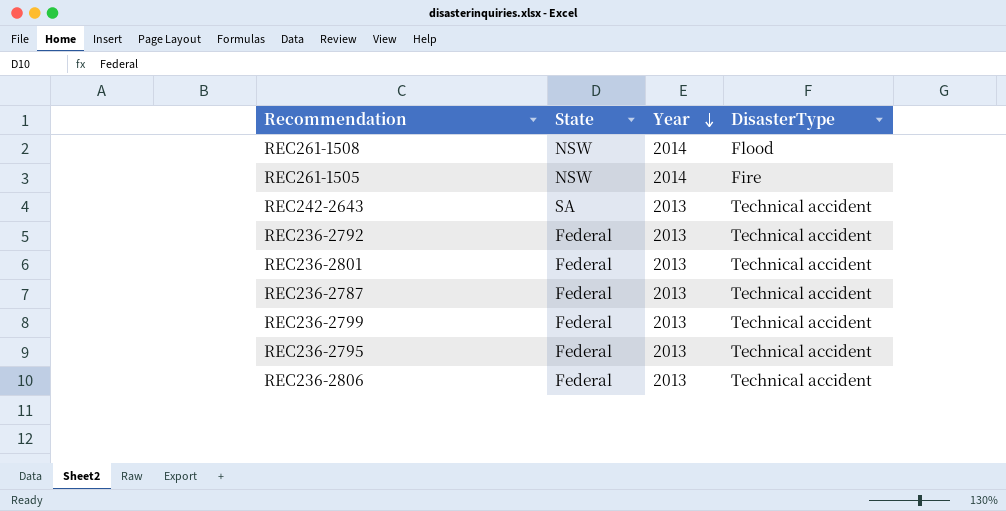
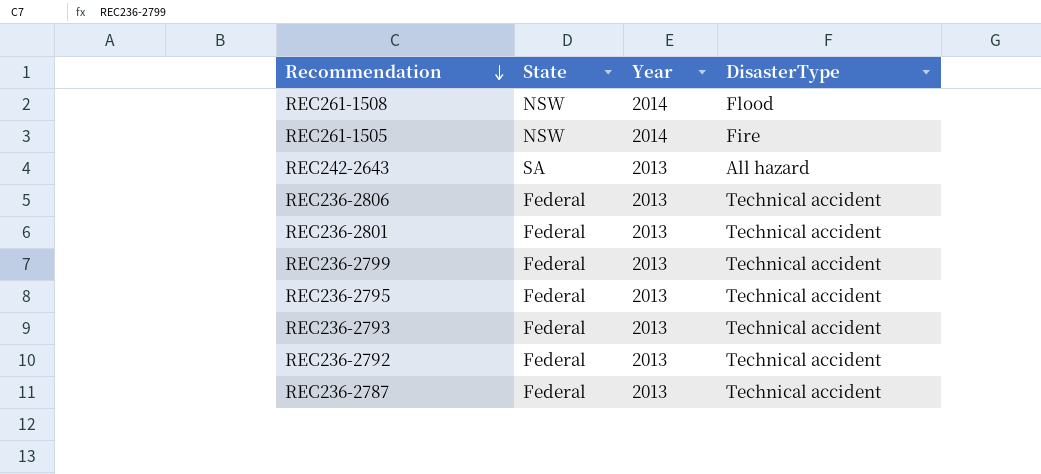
row order: Year descending -> Recommendation descending
REC242-2643 | DisasterType: Technical accident -> All hazard
row REC236-2793: none -> Federal | 2013 | Technical accident

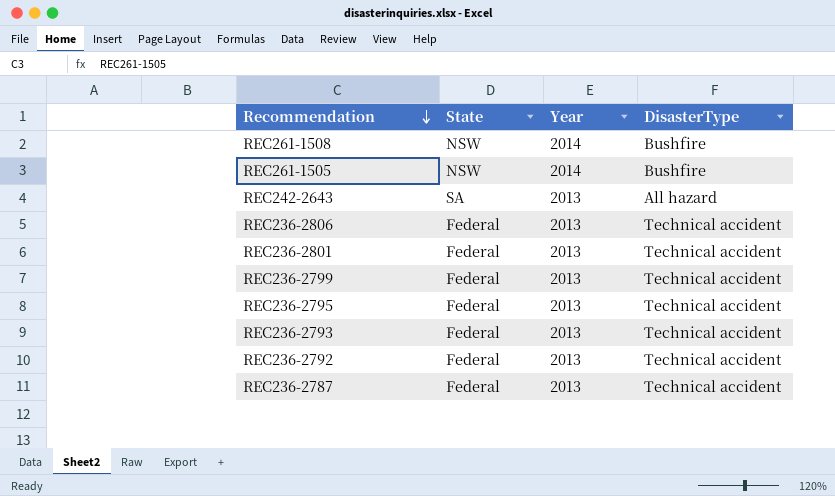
REC261-1508 | DisasterType: Flood -> Bushfire
REC261-1505 | DisasterType: Fire -> Bushfire

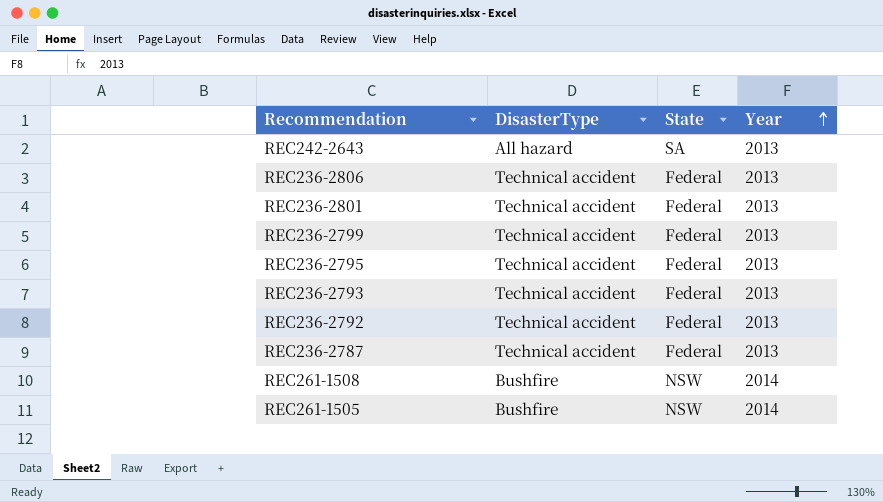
row order: Recommendation descending -> Year ascending
column DisasterType | position: 4 -> 2

